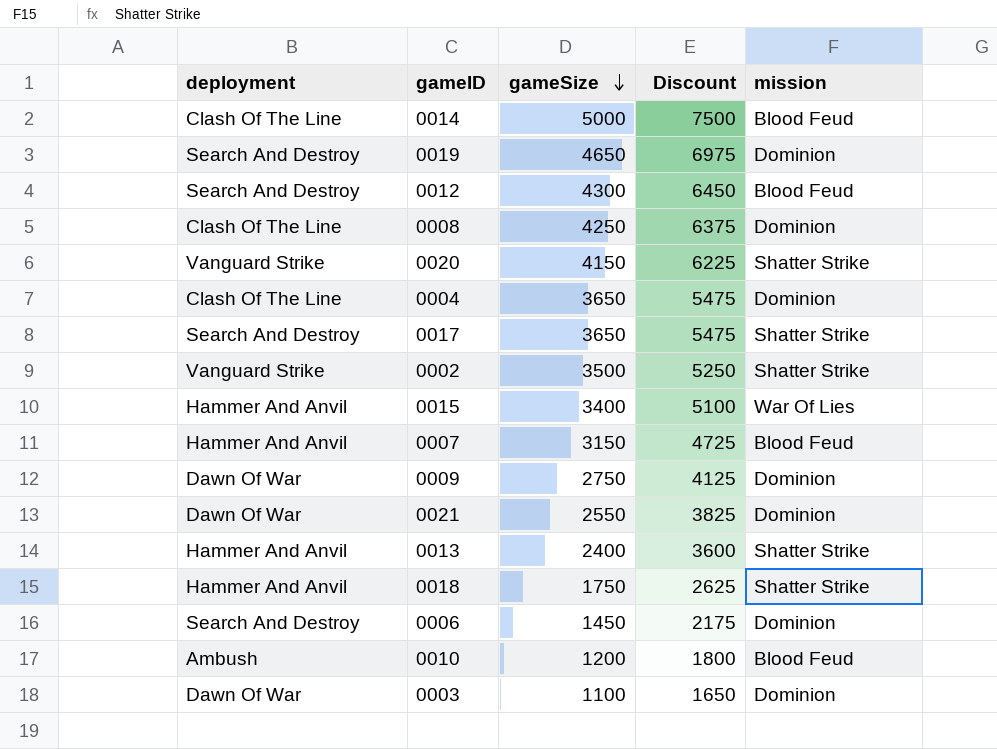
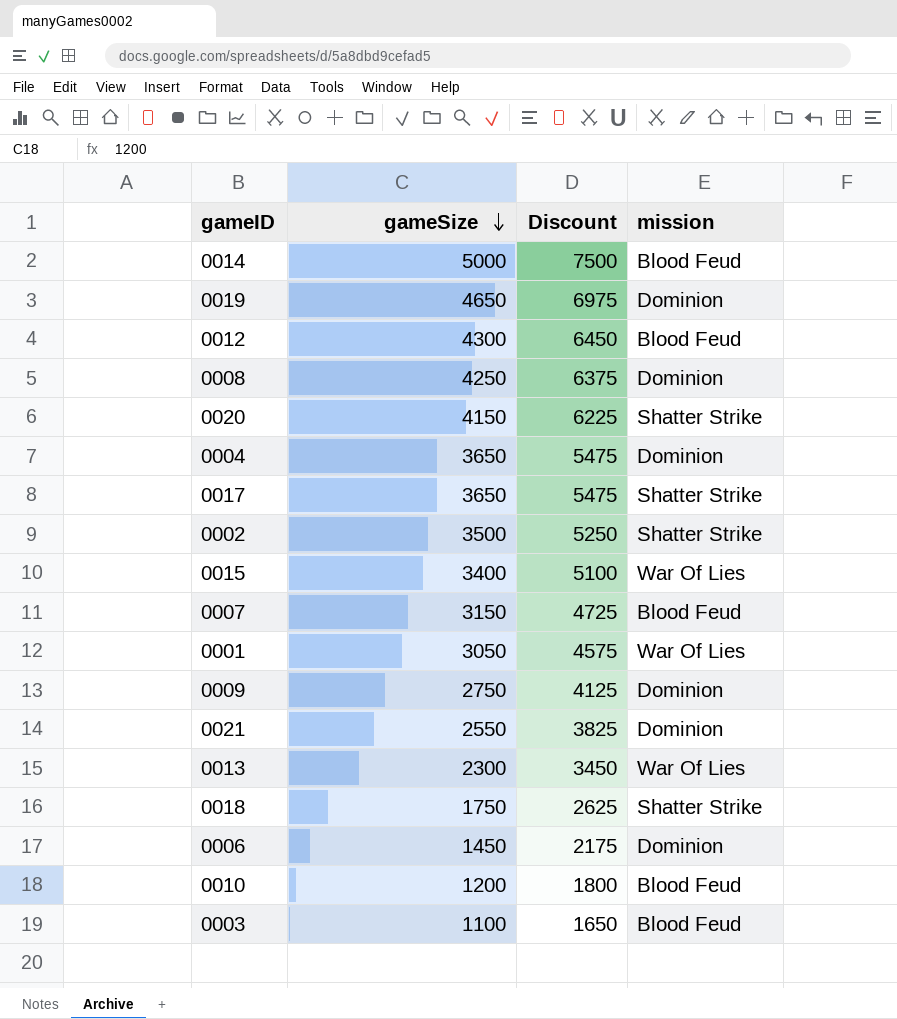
column deployment | position: 1 -> none
row 0001: none -> 3050 | 4575 | War Of Lies
0013 | gameSize: 2400 -> 2300
0013 | Discount: 3600 -> 3450
0013 | mission: Shatter Strike -> War Of Lies
0003 | mission: Dominion -> Blood Feud

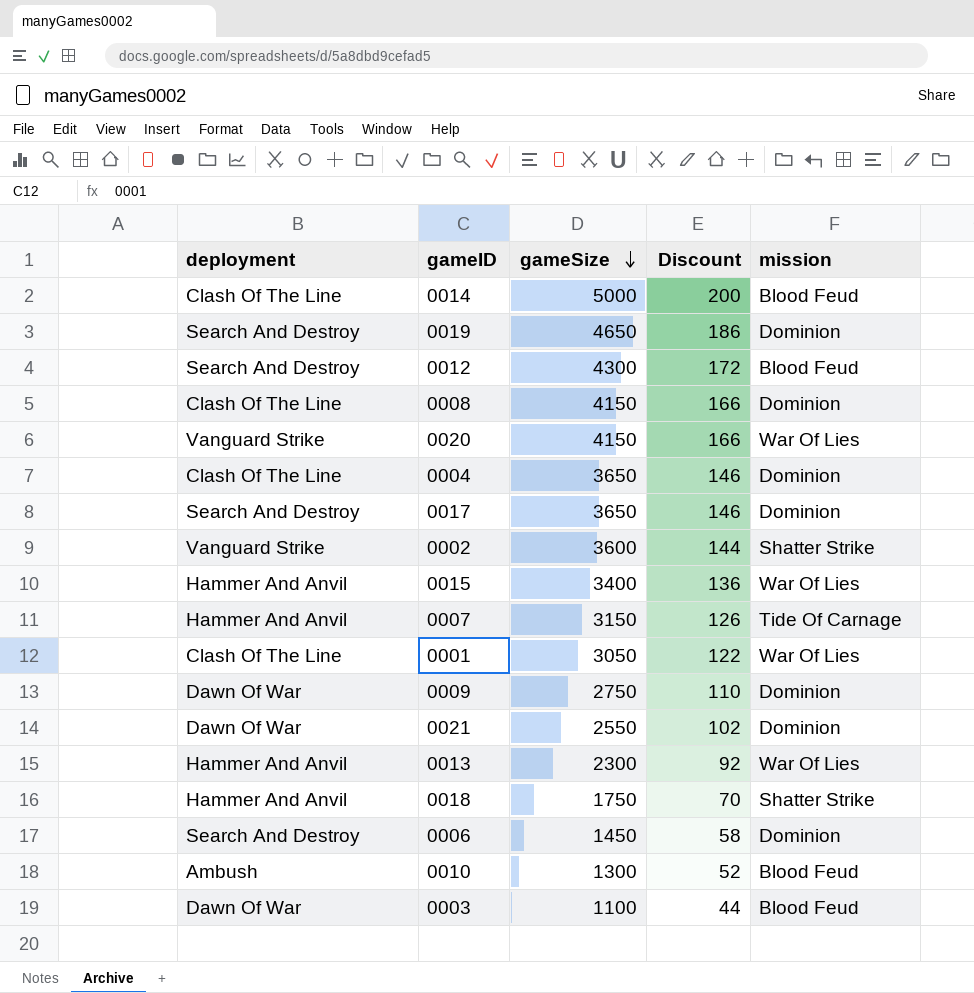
column deployment | position: none -> 1
column Discount | formula: [gameSize] * 1.5 -> [gameSize] * 0.04
0008 | gameSize: 4250 -> 4150
0020 | mission: Shatter Strike -> War Of Lies
0017 | mission: Shatter Strike -> Dominion
0002 | gameSize: 3500 -> 3600
0007 | mission: Blood Feud -> Tide Of Carnage
0010 | gameSize: 1200 -> 1300

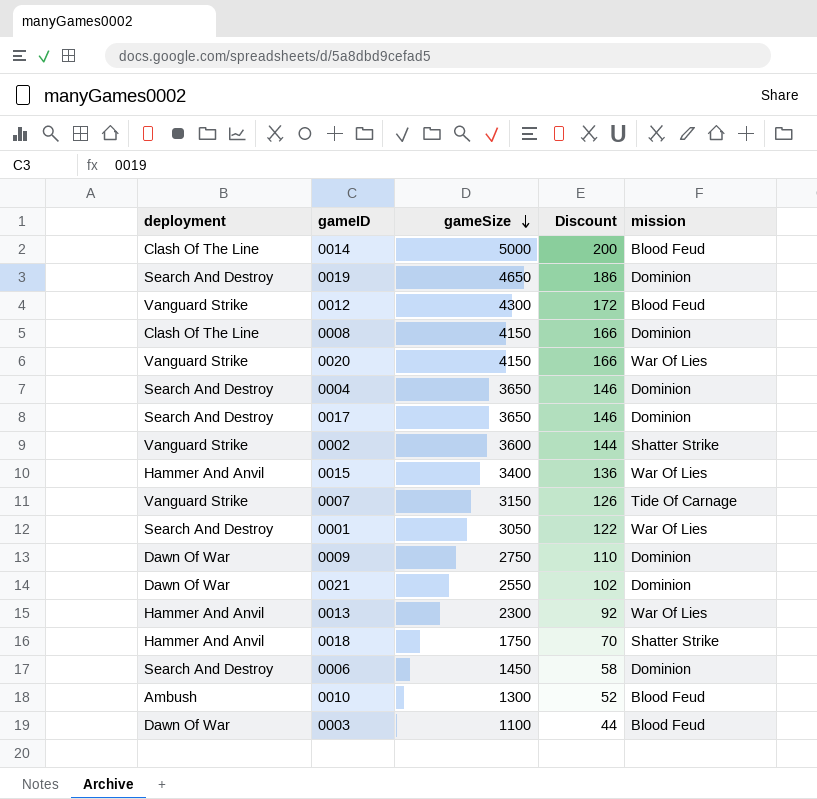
0012 | deployment: Search And Destroy -> Vanguard Strike
0004 | deployment: Clash Of The Line -> Search And Destroy
0007 | deployment: Hammer And Anvil -> Vanguard Strike
0001 | deployment: Clash Of The Line -> Search And Destroy

